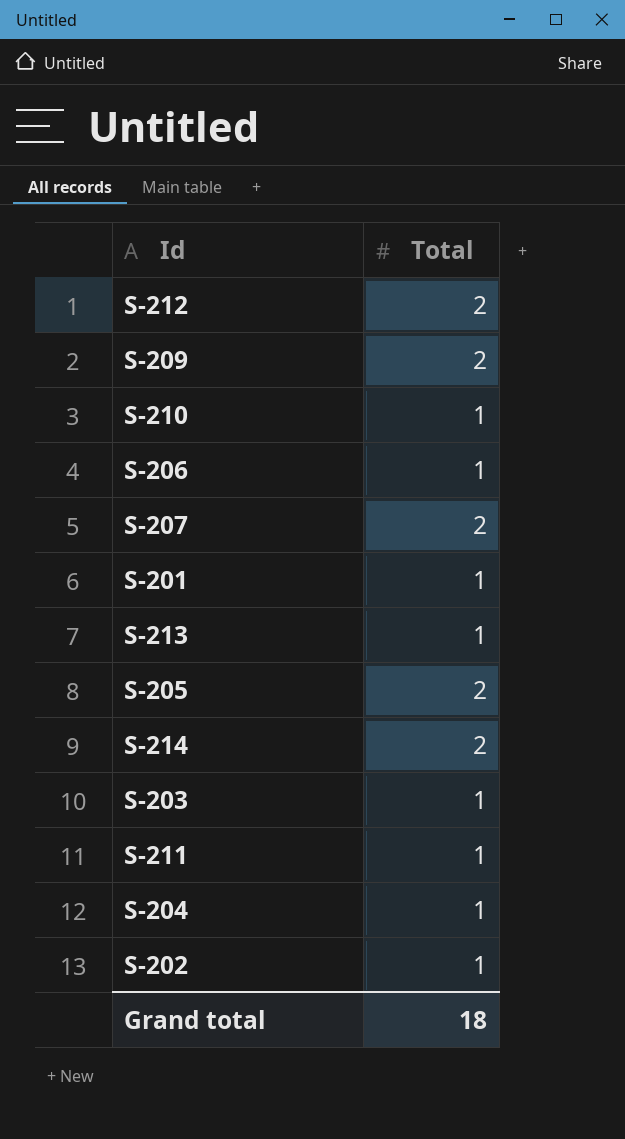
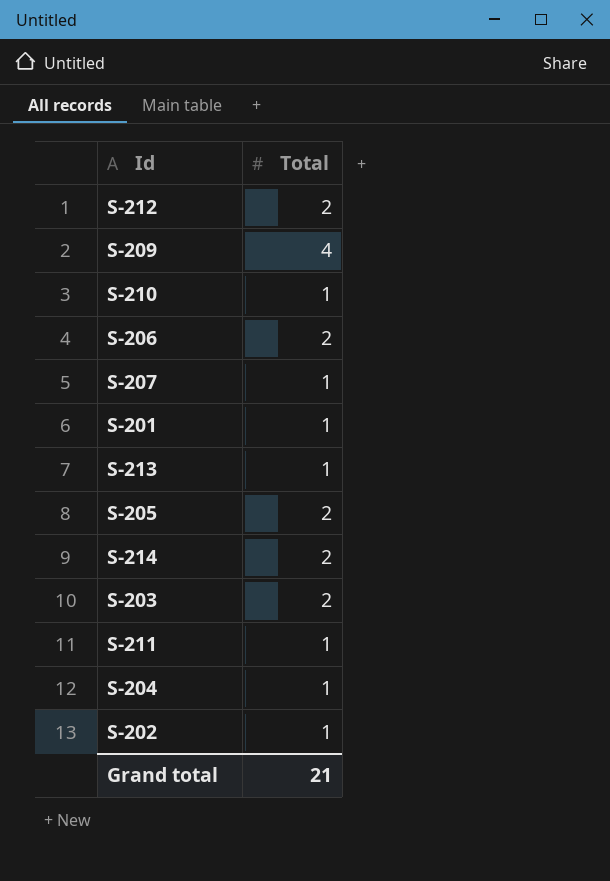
S-209 | Total: 2 -> 4
S-206 | Total: 1 -> 2
S-207 | Total: 2 -> 1
S-203 | Total: 1 -> 2
Grand total | Total: 18 -> 21

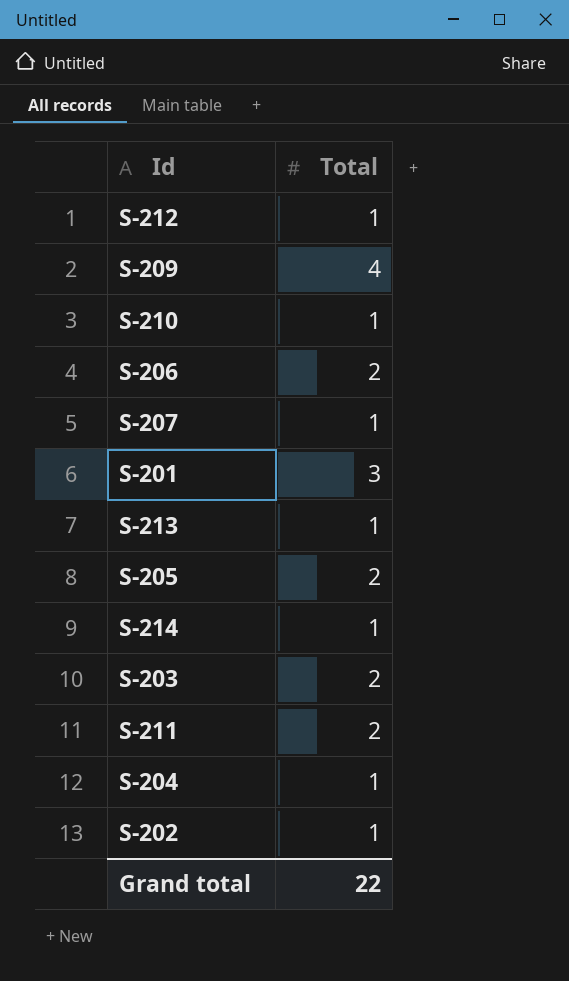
S-212 | Total: 2 -> 1
S-201 | Total: 1 -> 3
S-214 | Total: 2 -> 1
S-211 | Total: 1 -> 2
Grand total | Total: 21 -> 22

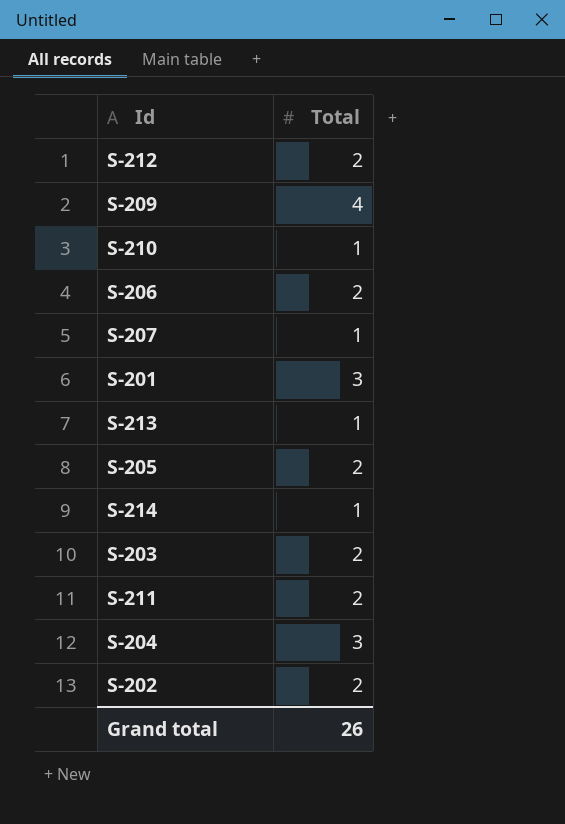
S-212 | Total: 1 -> 2
S-204 | Total: 1 -> 3
S-202 | Total: 1 -> 2
Grand total | Total: 22 -> 26

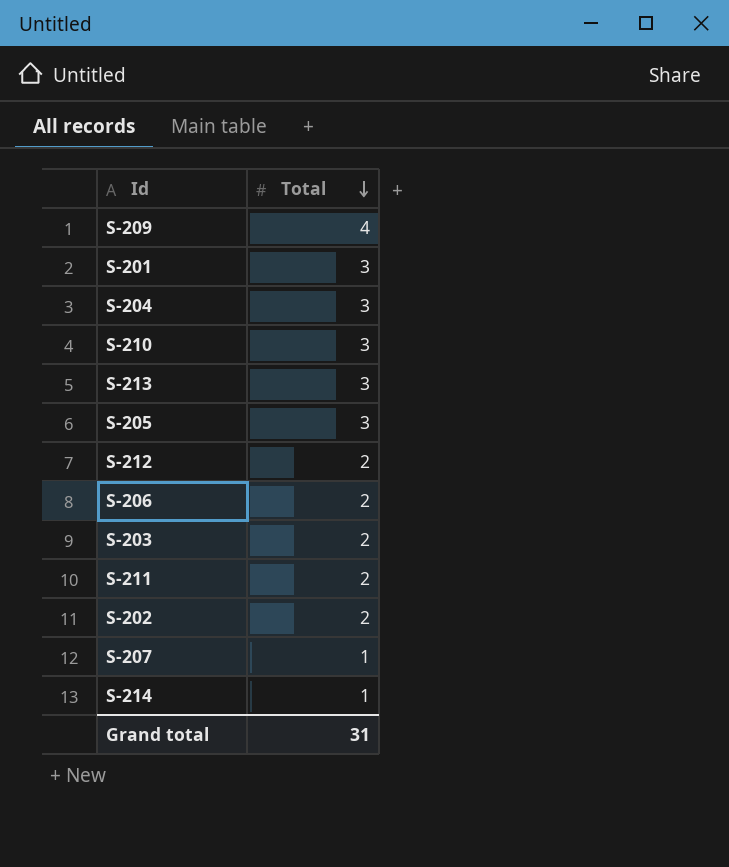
row order: none -> Total descending
S-210 | Total: 1 -> 3
S-213 | Total: 1 -> 3
S-205 | Total: 2 -> 3
Grand total | Total: 26 -> 31

